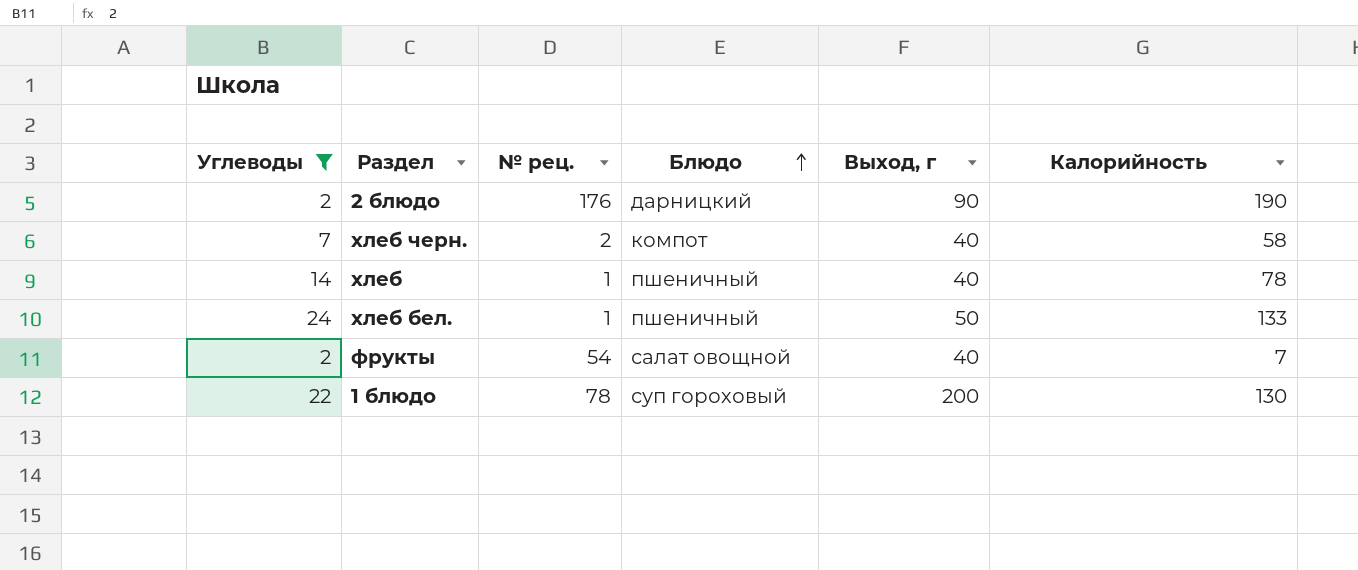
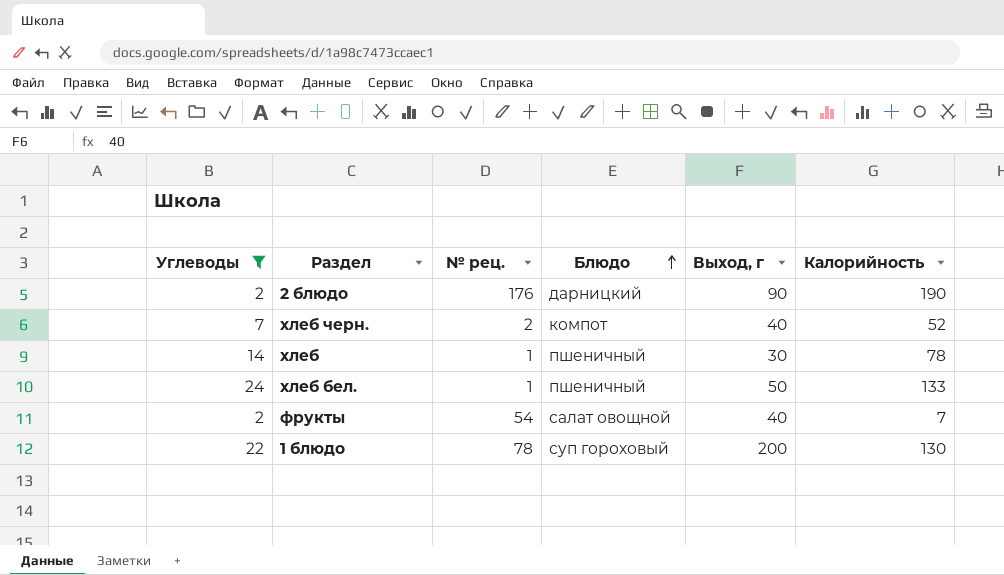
хлеб черн. | Калорийность: 58 -> 52
хлеб | Выход, г: 40 -> 30

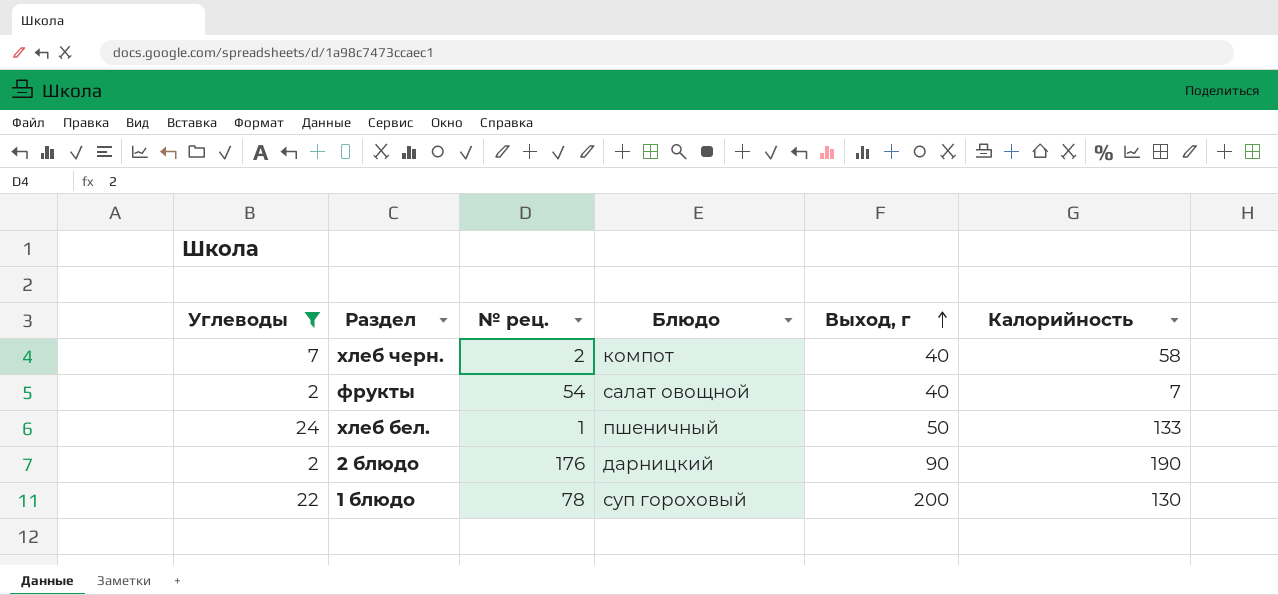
row order: Блюдо ascending -> Выход, г ascending
row хлеб: 14 | 1 | пшеничный | 30 | 78 -> none
хлеб черн. | Калорийность: 52 -> 58

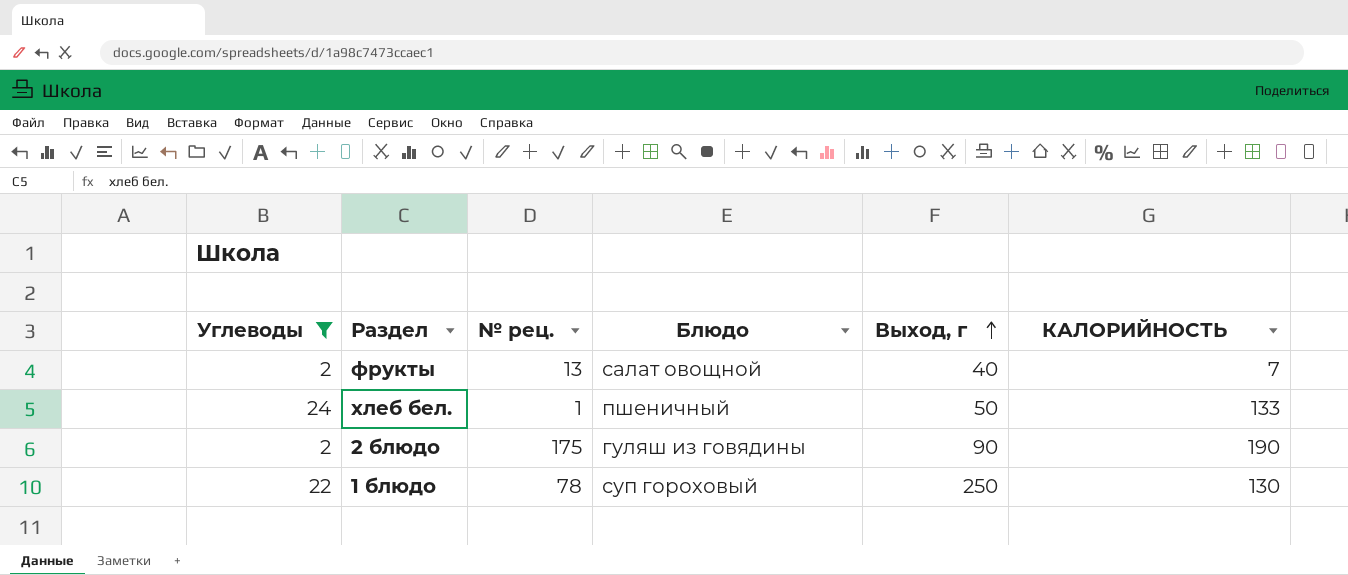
column name: Калорийность -> КАЛОРИЙНОСТЬ
row хлеб черн.: 7 | 2 | компот | 40 | 58 -> none
фрукты | № рец.: 54 -> 13
2 блюдо | № рец.: 176 -> 175
2 блюдо | Блюдо: дарницкий -> гуляш из говядины
1 блюдо | Выход, г: 200 -> 250

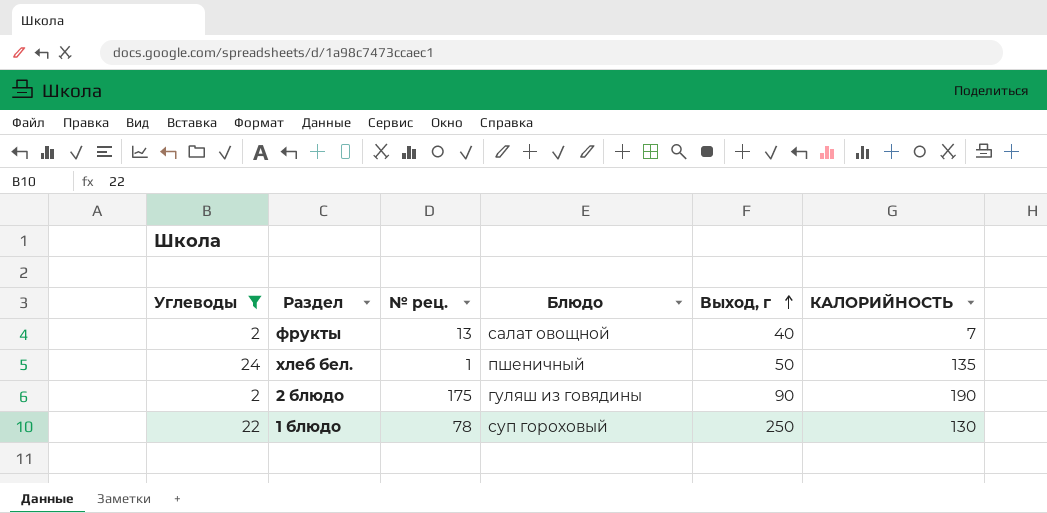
хлеб бел. | КАЛОРИЙНОСТЬ: 133 -> 135

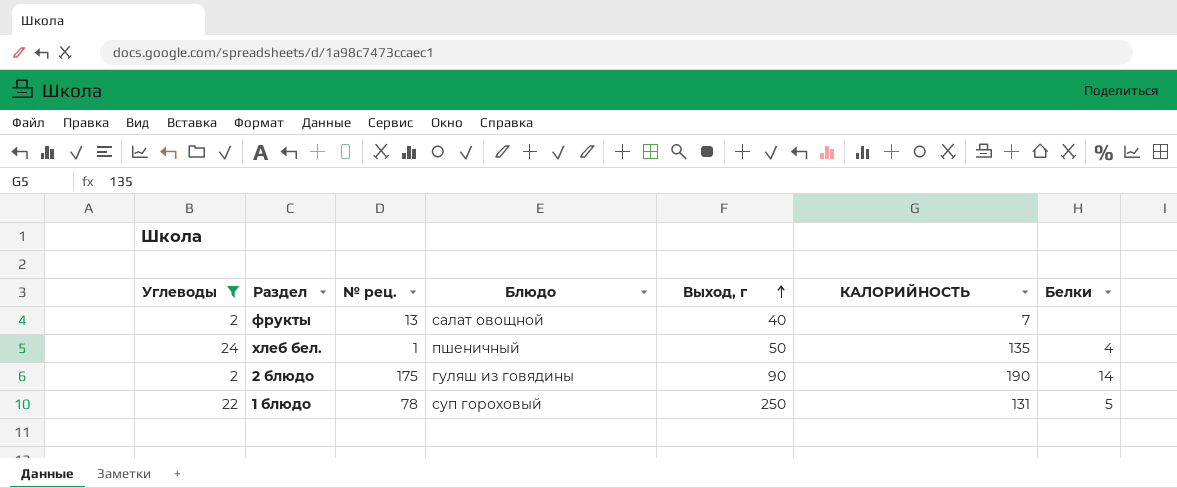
column Белки | position: none -> 7
1 блюдо | КАЛОРИЙНОСТЬ: 130 -> 131

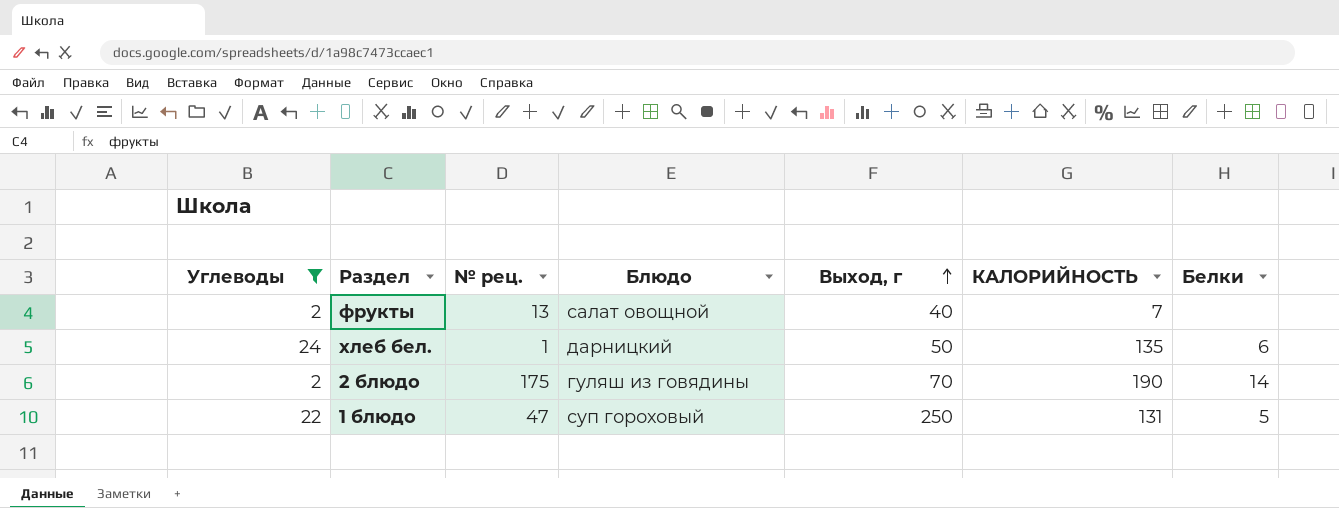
хлеб бел. | Блюдо: пшеничный -> дарницкий
хлеб бел. | Белки: 4 -> 6
2 блюдо | Выход, г: 90 -> 70
1 блюдо | № рец.: 78 -> 47

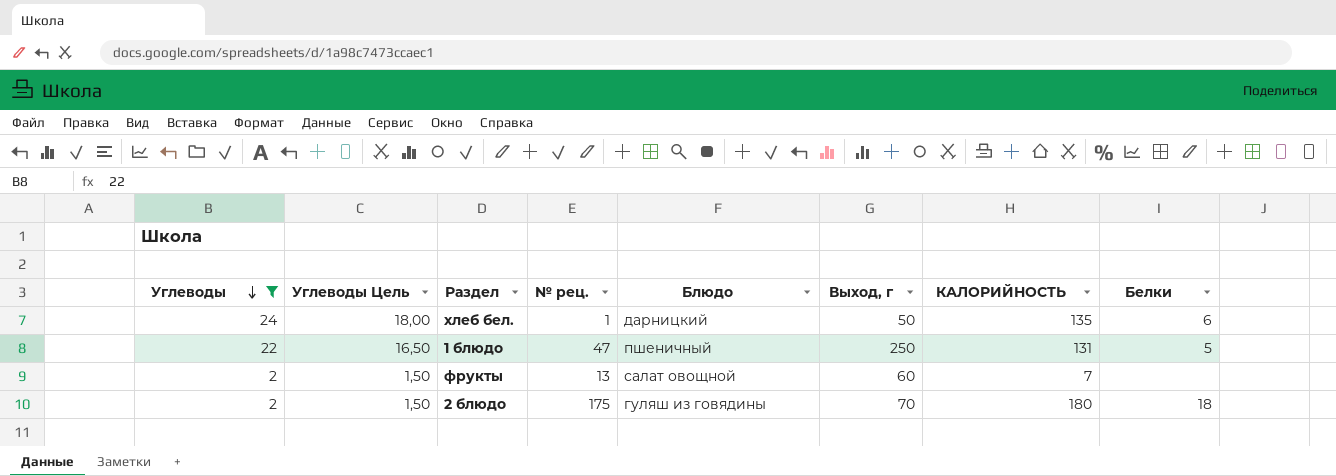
row order: Выход, г ascending -> Углеводы descending
column Углеводы Цель | formula: none -> [Углеводы] * 0,75
1 блюдо | Блюдо: суп гороховый -> пшеничный
фрукты | Выход, г: 40 -> 60
2 блюдо | КАЛОРИЙНОСТЬ: 190 -> 180
2 блюдо | Белки: 14 -> 18

